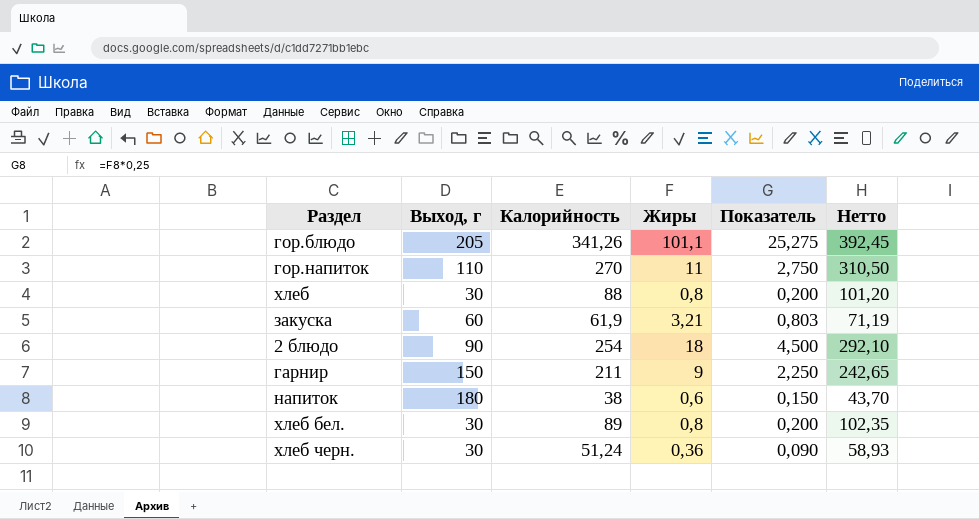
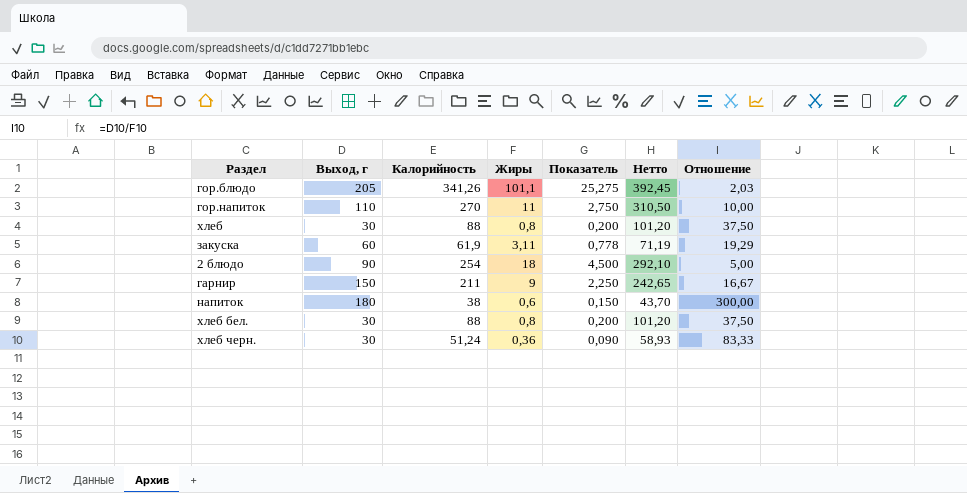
column Отношение | formula: none -> [Выход, г] / [Жиры]
закуска | Жиры: 3,21 -> 3,11
закуска | Показатель: 0,803 -> 0,778
хлеб бел. | Калорийность: 89 -> 88
хлеб бел. | Нетто: 102,35 -> 101,20

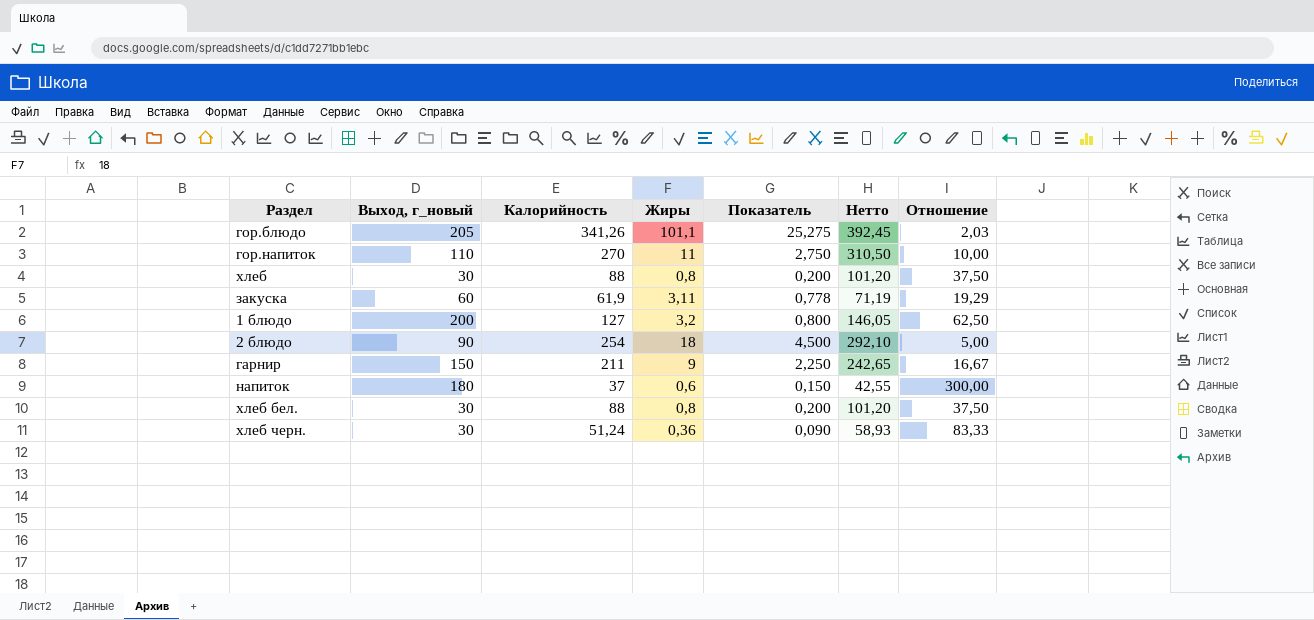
column name: Выход, г -> Выход, г_новый
row 1 блюдо: none -> 200 | 127 | 3,2 | 0,800 | 146,05 | 62,50
напиток | Калорийность: 38 -> 37
напиток | Нетто: 43,70 -> 42,55

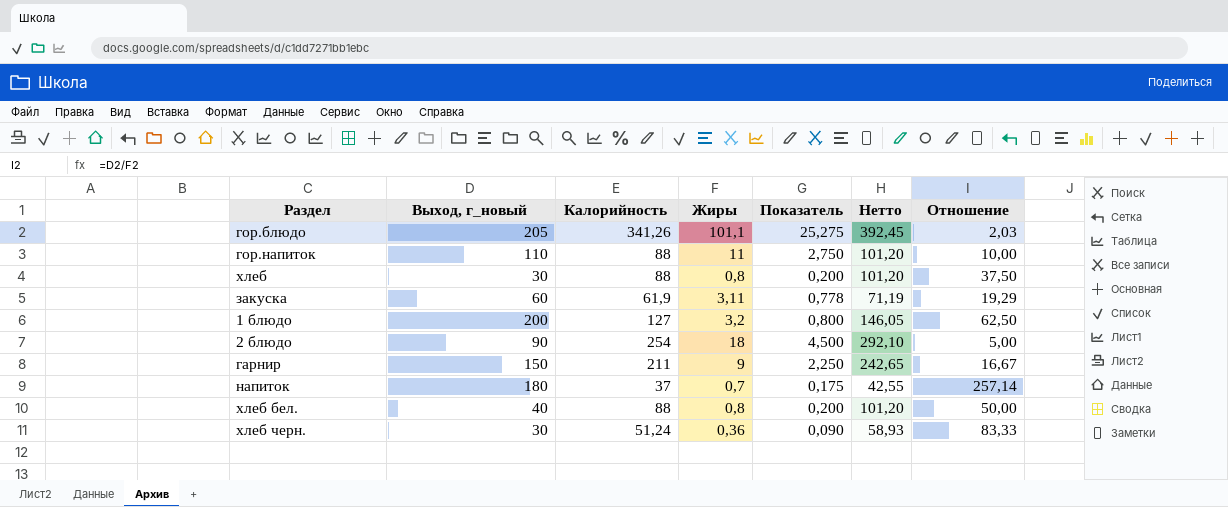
гор.напиток | Калорийность: 270 -> 88
гор.напиток | Нетто: 310,50 -> 101,20
напиток | Жиры: 0,6 -> 0,7
напиток | Показатель: 0,150 -> 0,175
напиток | Отношение: 300,00 -> 257,14
хлеб бел. | Выход, г_новый: 30 -> 40
хлеб бел. | Отношение: 37,50 -> 50,00

